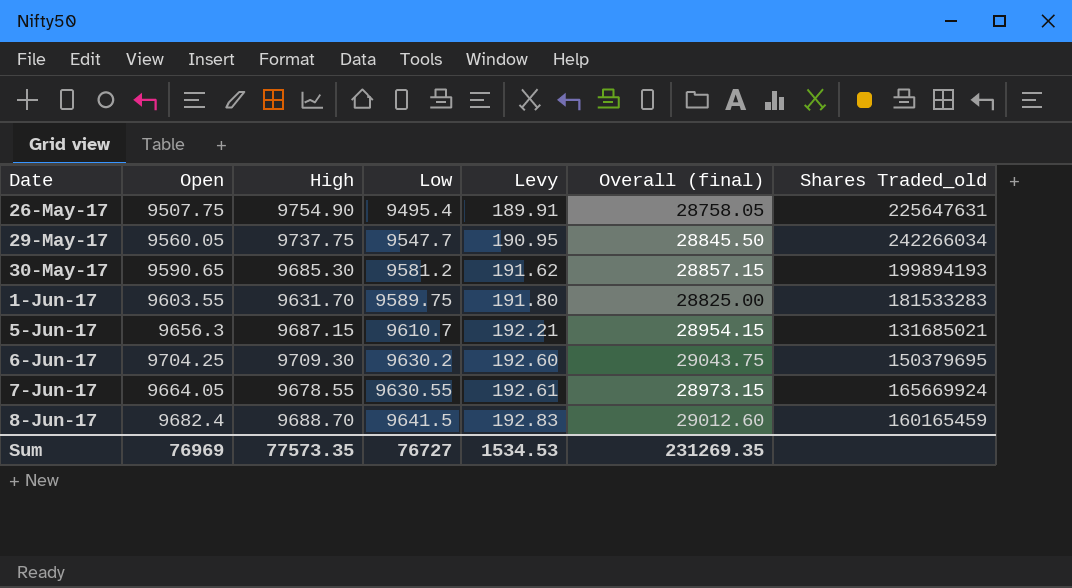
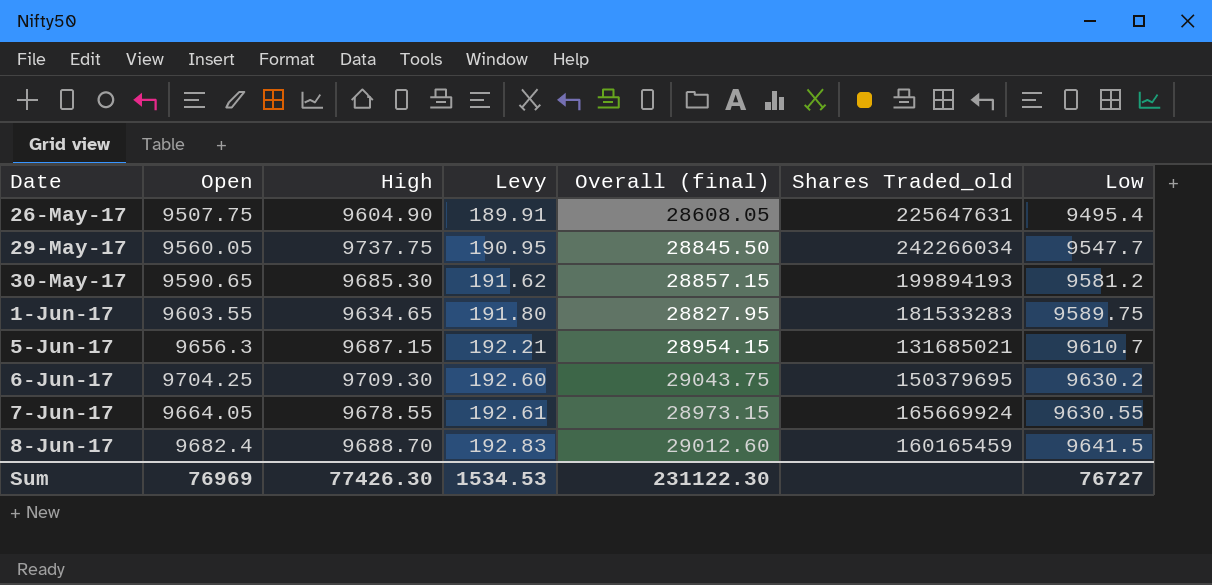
column Low | position: 4 -> 7
26-May-17 | High: 9754.90 -> 9604.90
26-May-17 | Overall (final): 28758.05 -> 28608.05
1-Jun-17 | High: 9631.70 -> 9634.65
1-Jun-17 | Overall (final): 28825.00 -> 28827.95
Sum | High: 77573.35 -> 77426.30
Sum | Overall (final): 231269.35 -> 231122.30

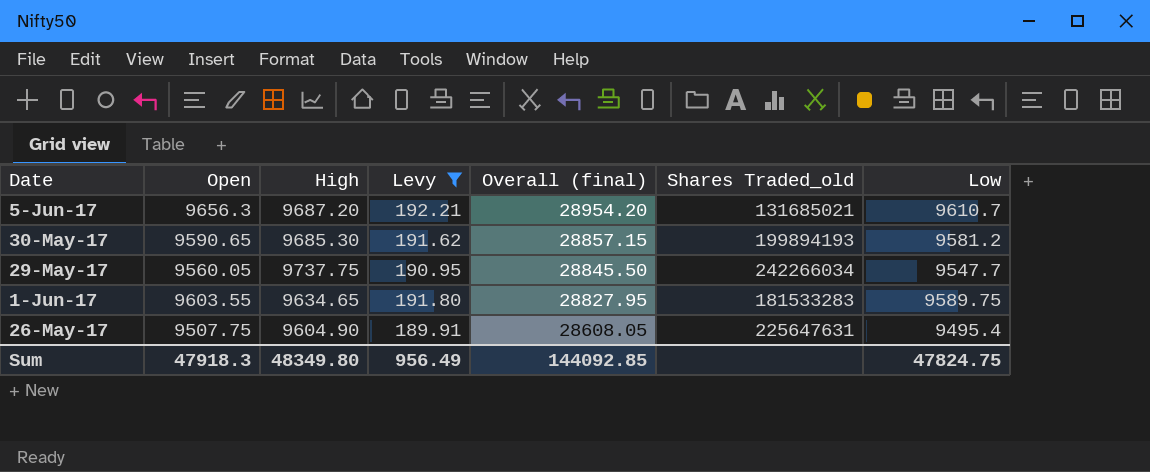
filter: none -> Levy <= 192.21
row order: Date ascending -> Overall (final) descending
5-Jun-17 | High: 9687.15 -> 9687.20
5-Jun-17 | Overall (final): 28954.15 -> 28954.20
Sum | Open: 76969 -> 47918.3
Sum | High: 77426.30 -> 48349.80
Sum | Levy: 1534.53 -> 956.49
Sum | Overall (final): 231122.30 -> 144092.85
Sum | Low: 76727 -> 47824.75

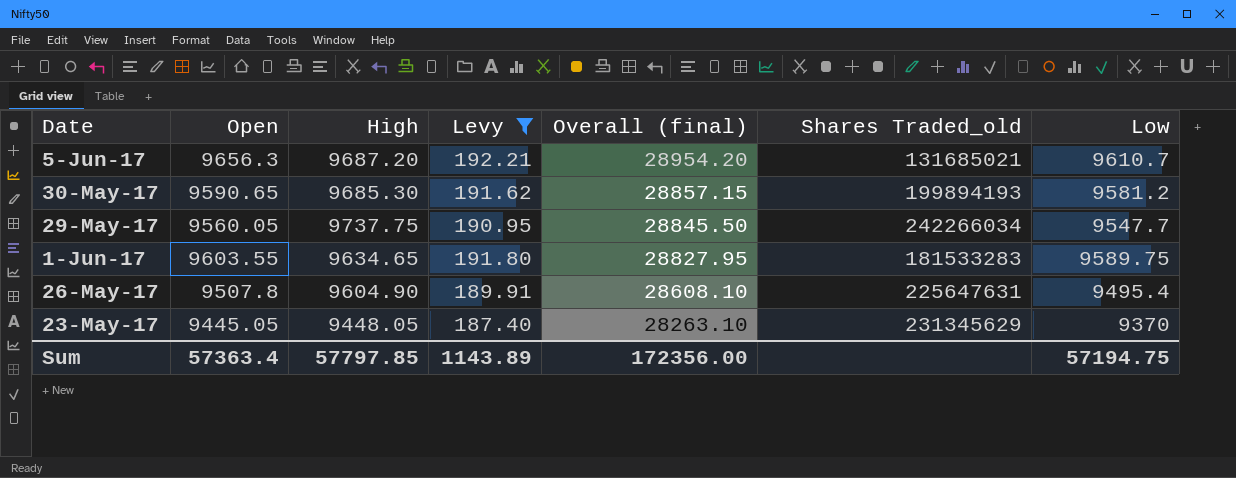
26-May-17 | Open: 9507.75 -> 9507.8
26-May-17 | Overall (final): 28608.05 -> 28608.10
row 23-May-17: none -> 9445.05 | 9448.05 | 187.40 | 28263.10 | 231345629 | 9370
Sum | Open: 47918.3 -> 57363.4
Sum | High: 48349.80 -> 57797.85
Sum | Levy: 956.49 -> 1143.89
Sum | Overall (final): 144092.85 -> 172356.00
Sum | Low: 47824.75 -> 57194.75

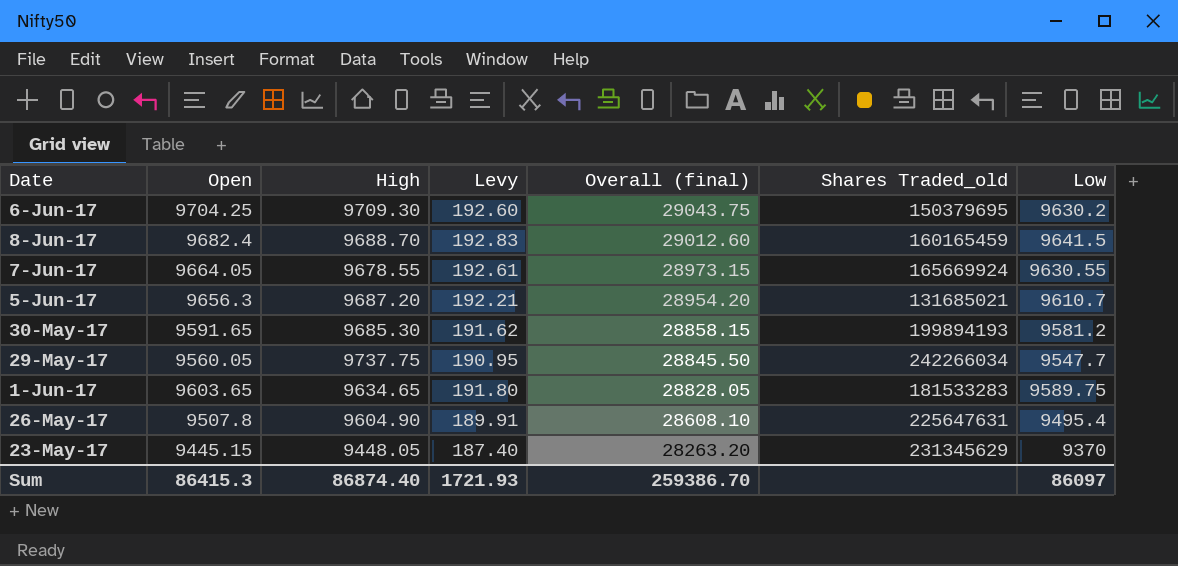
filter: Levy <= 192.21 -> none
30-May-17 | Open: 9590.65 -> 9591.65
30-May-17 | Overall (final): 28857.15 -> 28858.15
1-Jun-17 | Open: 9603.55 -> 9603.65
1-Jun-17 | Overall (final): 28827.95 -> 28828.05
23-May-17 | Open: 9445.05 -> 9445.15
23-May-17 | Overall (final): 28263.10 -> 28263.20
Sum | Open: 57363.4 -> 86415.3
Sum | High: 57797.85 -> 86874.40
Sum | Levy: 1143.89 -> 1721.93
Sum | Overall (final): 172356.00 -> 259386.70
Sum | Low: 57194.75 -> 86097

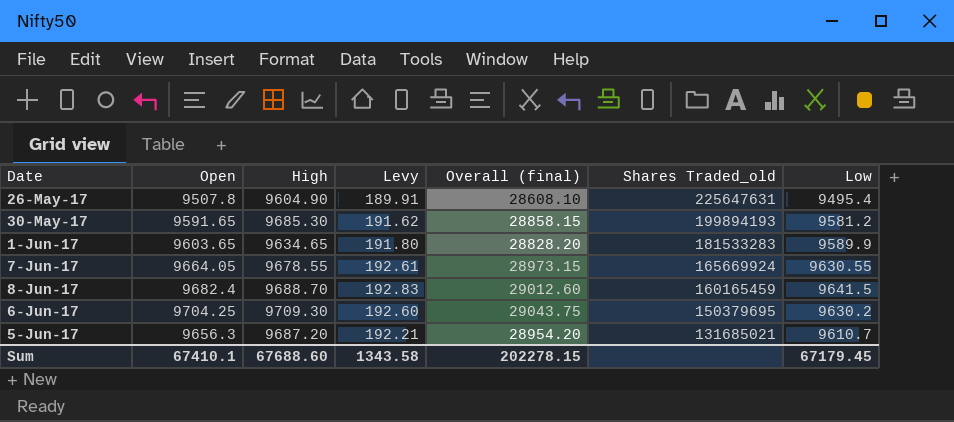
row order: Overall (final) descending -> Shares Traded_old descending
row 29-May-17: 9560.05 | 9737.75 | 190.95 | 28845.50 | 242266034 | 9547.7 -> none
row 23-May-17: 9445.15 | 9448.05 | 187.40 | 28263.20 | 231345629 | 9370 -> none
1-Jun-17 | Overall (final): 28828.05 -> 28828.20
1-Jun-17 | Low: 9589.75 -> 9589.9
Sum | Open: 86415.3 -> 67410.1
Sum | High: 86874.40 -> 67688.60
Sum | Levy: 1721.93 -> 1343.58
Sum | Overall (final): 259386.70 -> 202278.15
Sum | Low: 86097 -> 67179.45

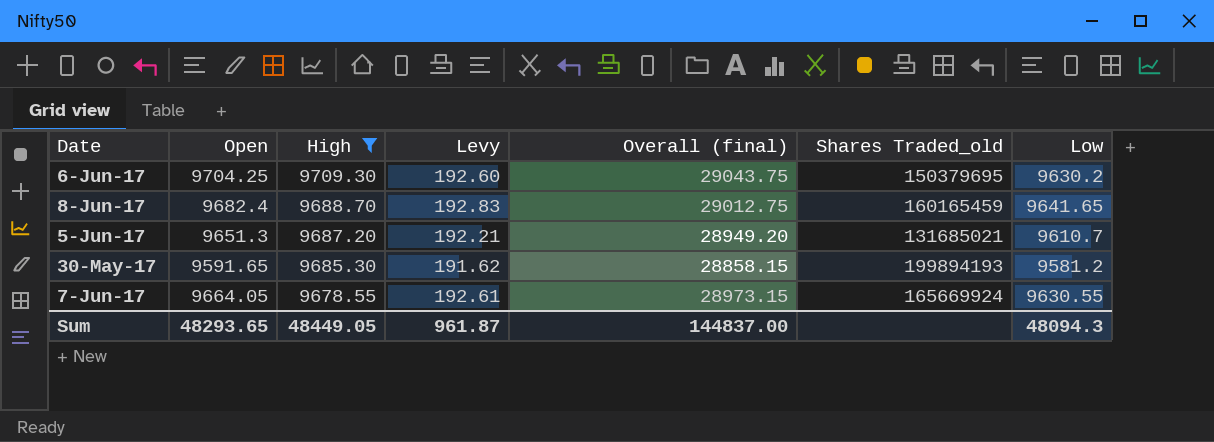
filter: none -> High >= 9678.55
row order: Shares Traded_old descending -> High descending
8-Jun-17 | Overall (final): 29012.60 -> 29012.75
8-Jun-17 | Low: 9641.5 -> 9641.65
5-Jun-17 | Open: 9656.3 -> 9651.3
5-Jun-17 | Overall (final): 28954.20 -> 28949.20
Sum | Open: 67410.1 -> 48293.65
Sum | High: 67688.60 -> 48449.05
Sum | Levy: 1343.58 -> 961.87
Sum | Overall (final): 202278.15 -> 144837.00
Sum | Low: 67179.45 -> 48094.3

